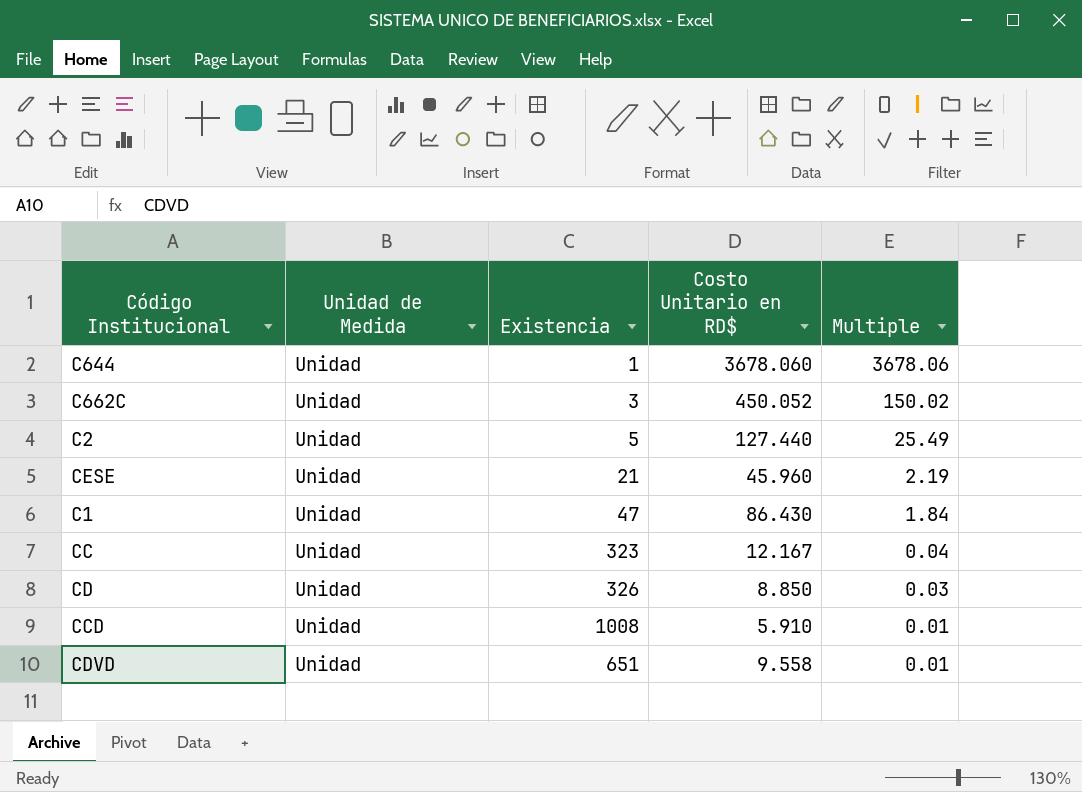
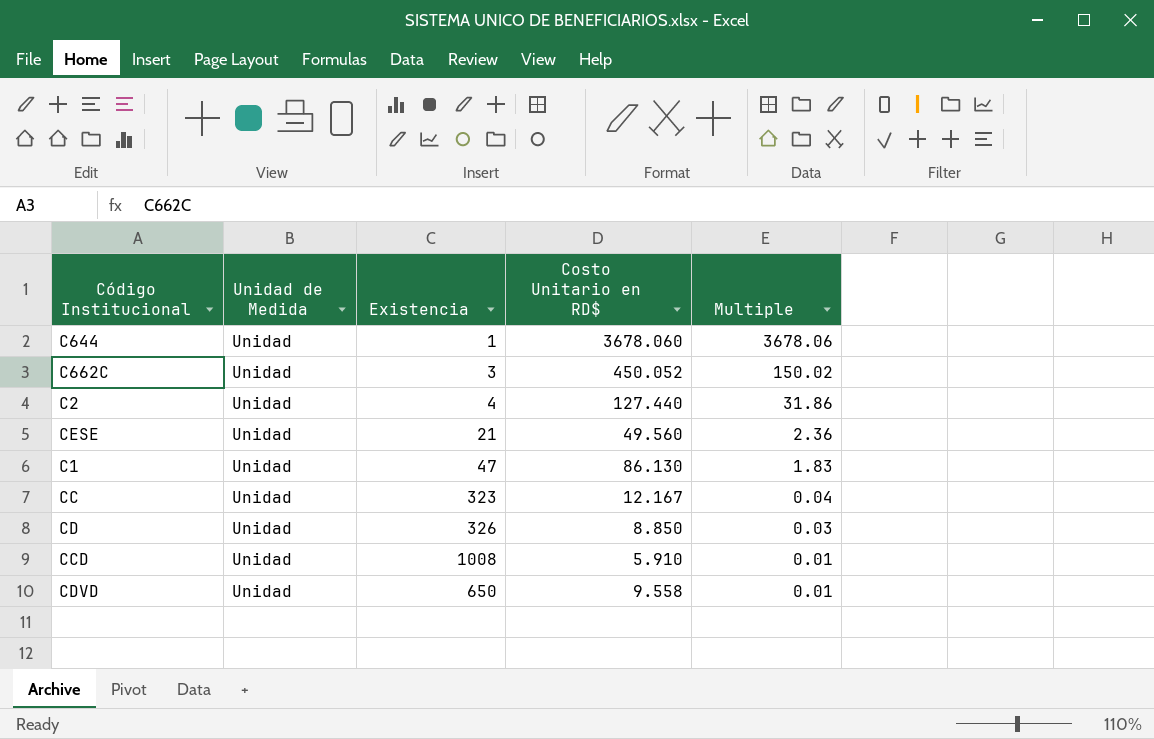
C2 | Existencia: 5 -> 4
C2 | Multiple: 25.49 -> 31.86
CESE | Costo Unitario en RD$: 45.960 -> 49.560
CESE | Multiple: 2.19 -> 2.36
C1 | Costo Unitario en RD$: 86.430 -> 86.130
C1 | Multiple: 1.84 -> 1.83
CDVD | Existencia: 651 -> 650

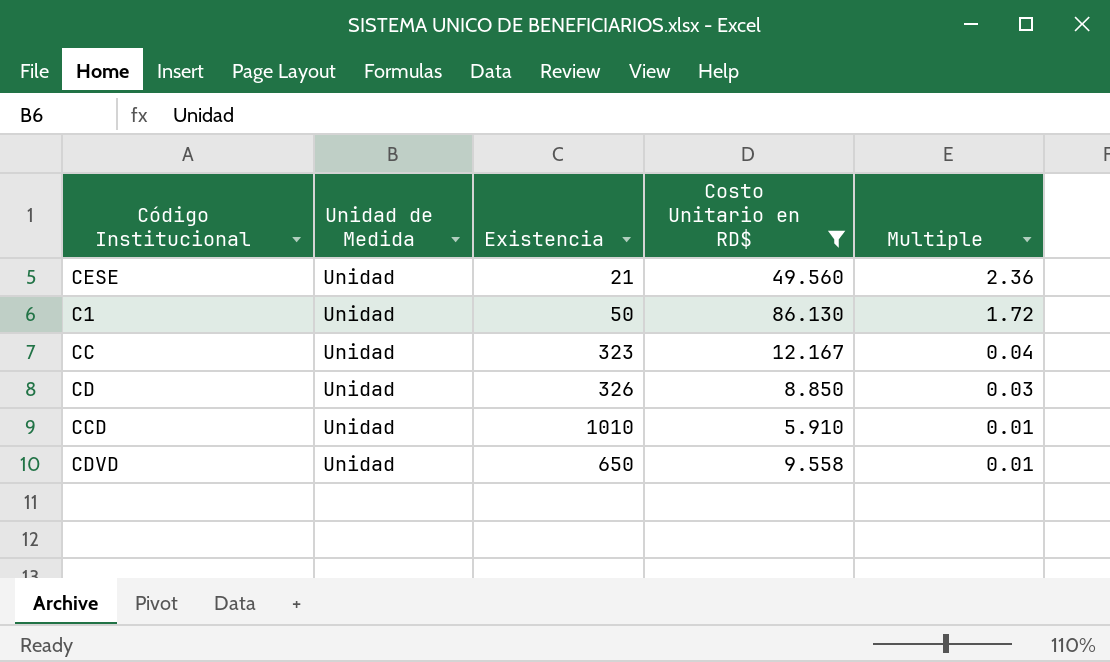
filter: none -> Costo Unitario en RD$ <= 86.130
C1 | Existencia: 47 -> 50
C1 | Multiple: 1.83 -> 1.72
CCD | Existencia: 1008 -> 1010

